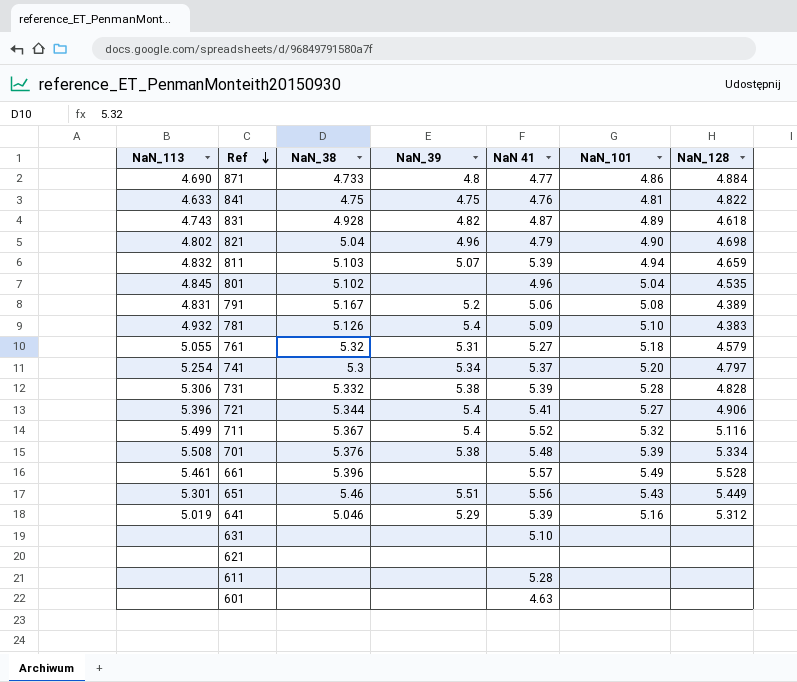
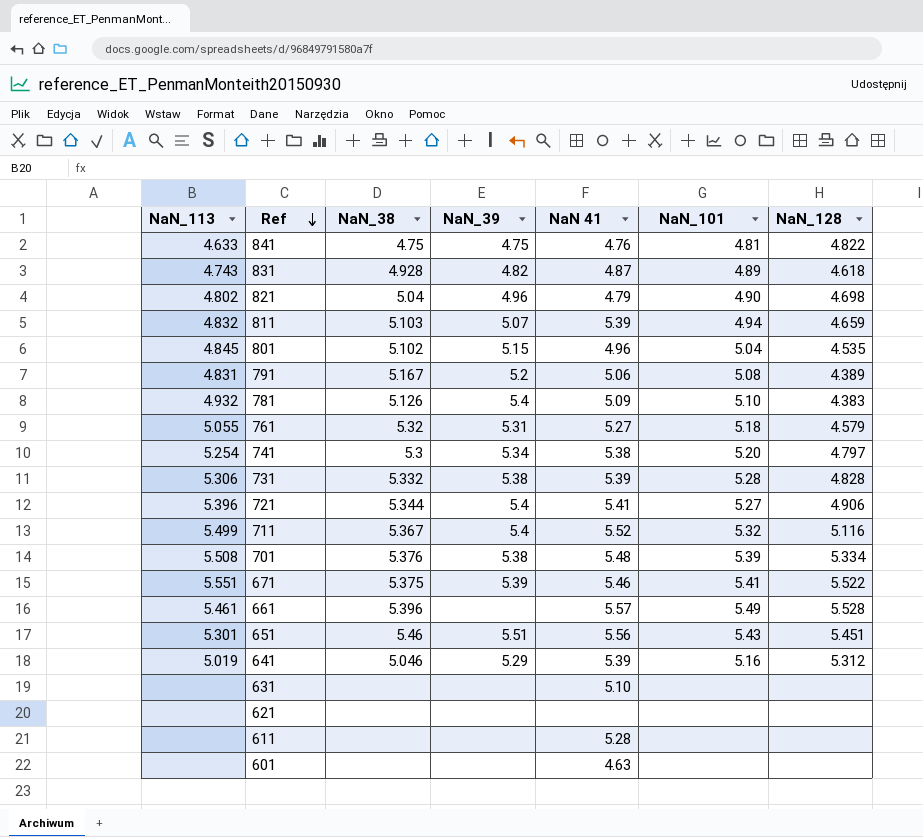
row 871: 4.690 | 4.733 | 4.8 | 4.77 | 4.86 | 4.884 -> none
801 | NaN_39: none -> 5.15
741 | NaN 41: 5.37 -> 5.38
row 671: none -> 5.551 | 5.375 | 5.39 | 5.46 | 5.41 | 5.522
651 | NaN_128: 5.449 -> 5.451

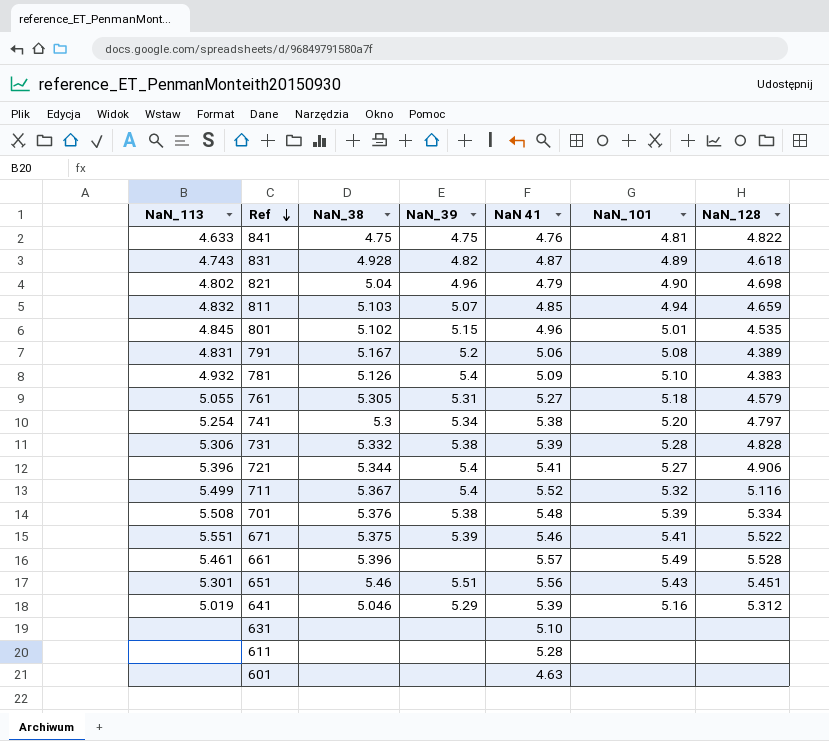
row 621: none | none | none | none | none | none -> none
811 | NaN 41: 5.39 -> 4.85
801 | NaN_101: 5.04 -> 5.01
761 | NaN_38: 5.32 -> 5.305

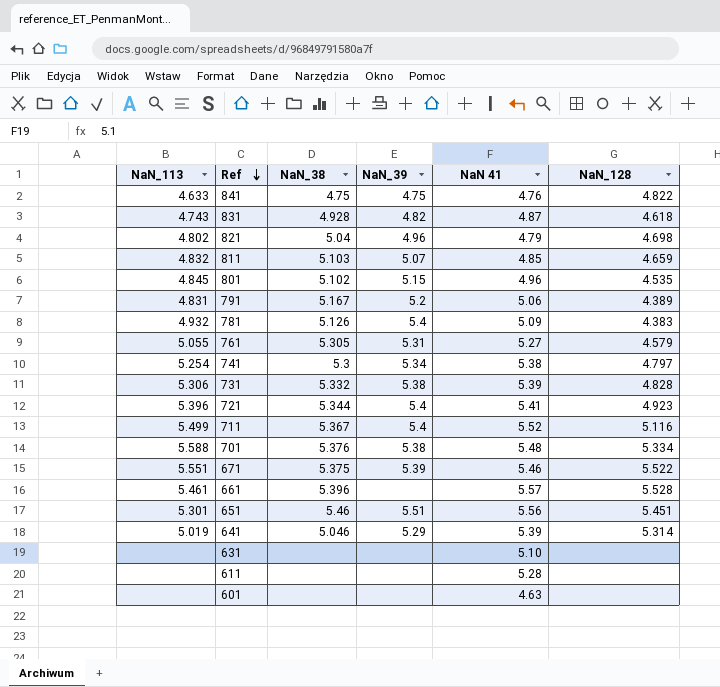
column NaN_101 | position: 6 -> none
721 | NaN_128: 4.906 -> 4.923
701 | NaN_113: 5.508 -> 5.588
641 | NaN_128: 5.312 -> 5.314

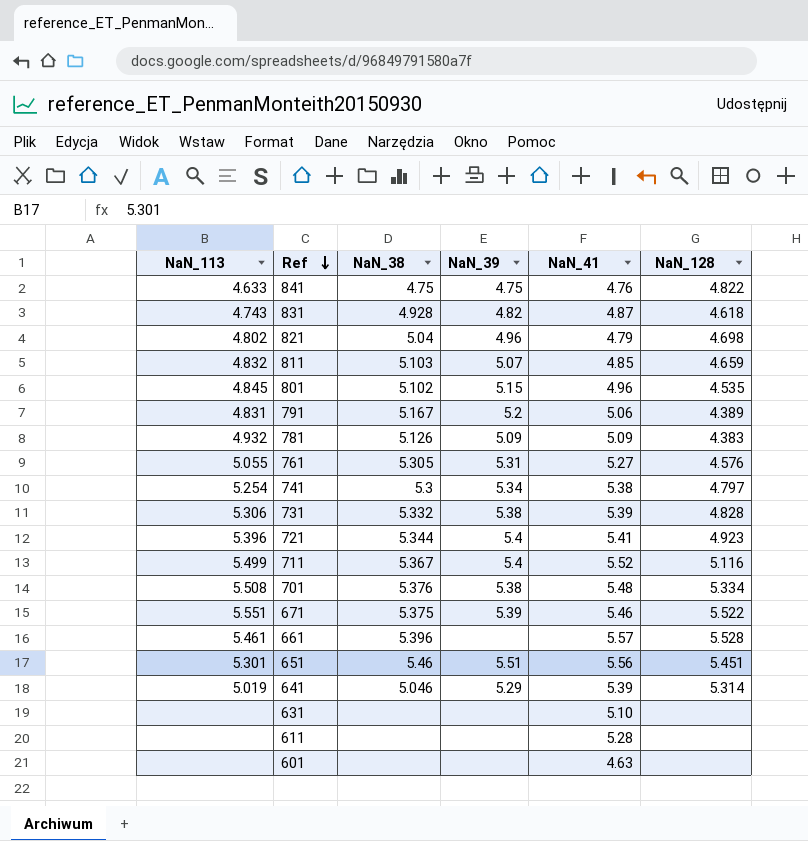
column name: NaN 41 -> NaN_41
781 | NaN_39: 5.4 -> 5.09
761 | NaN_128: 4.579 -> 4.576
701 | NaN_113: 5.588 -> 5.508

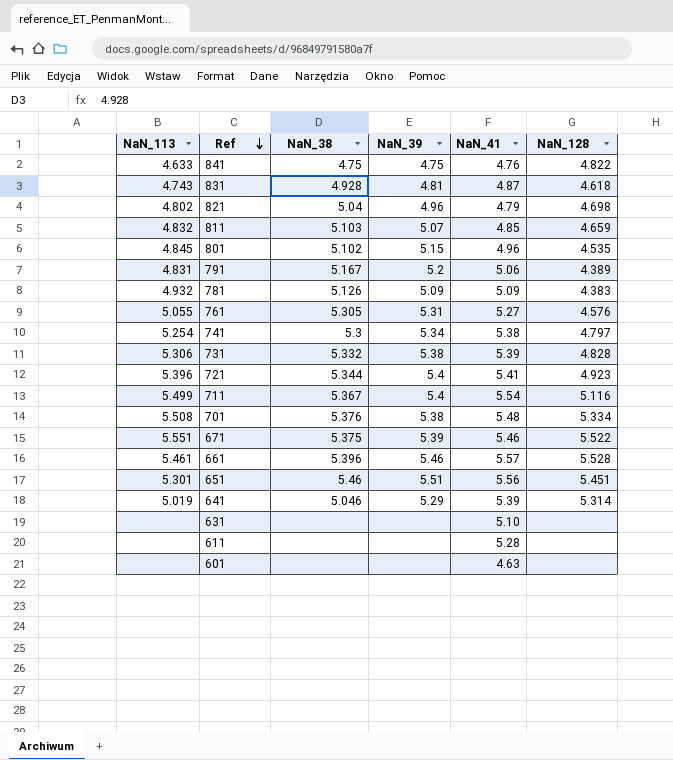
831 | NaN_39: 4.82 -> 4.81
711 | NaN_41: 5.52 -> 5.54
661 | NaN_39: none -> 5.46

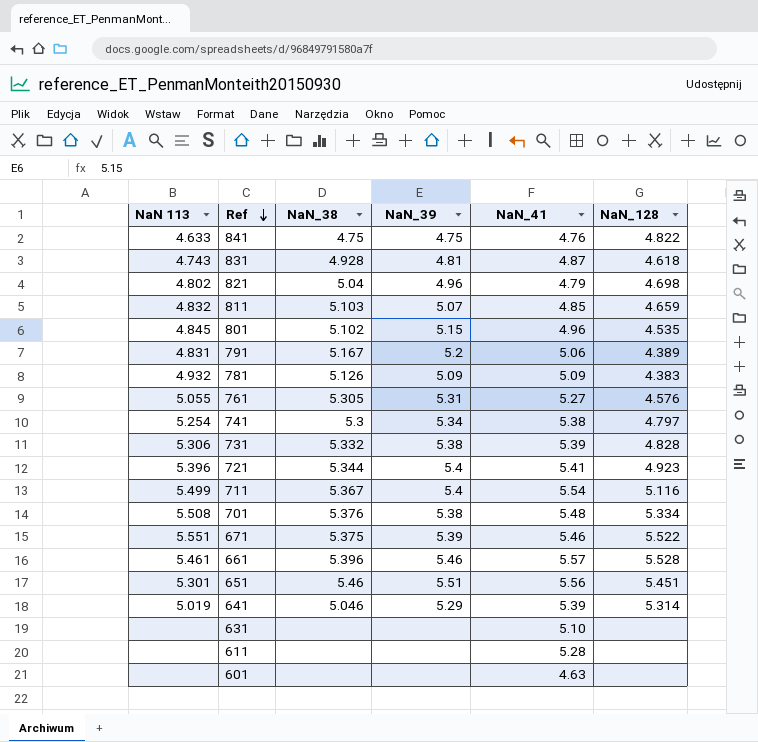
column name: NaN_113 -> NaN 113

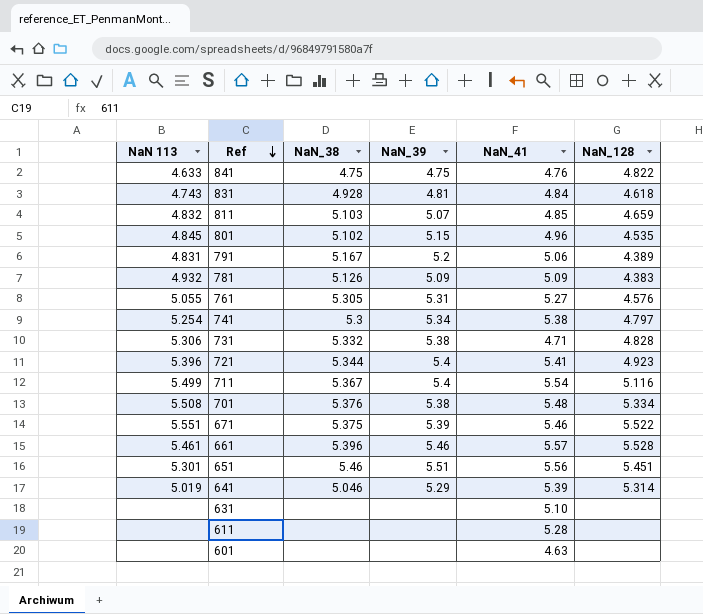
row 821: 4.802 | 5.04 | 4.96 | 4.79 | 4.698 -> none
831 | NaN_41: 4.87 -> 4.84
731 | NaN_41: 5.39 -> 4.71

